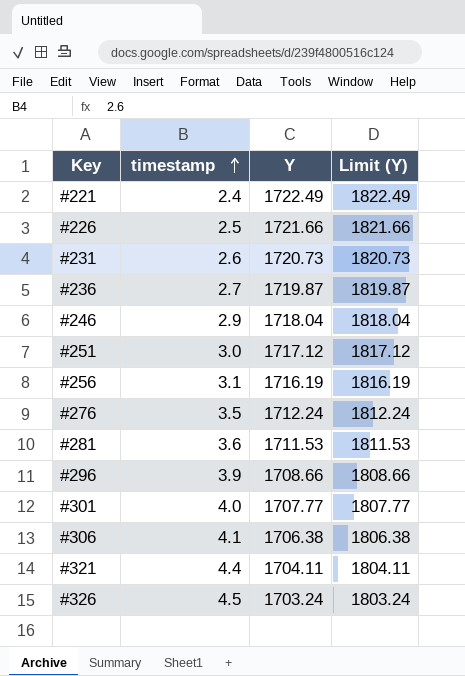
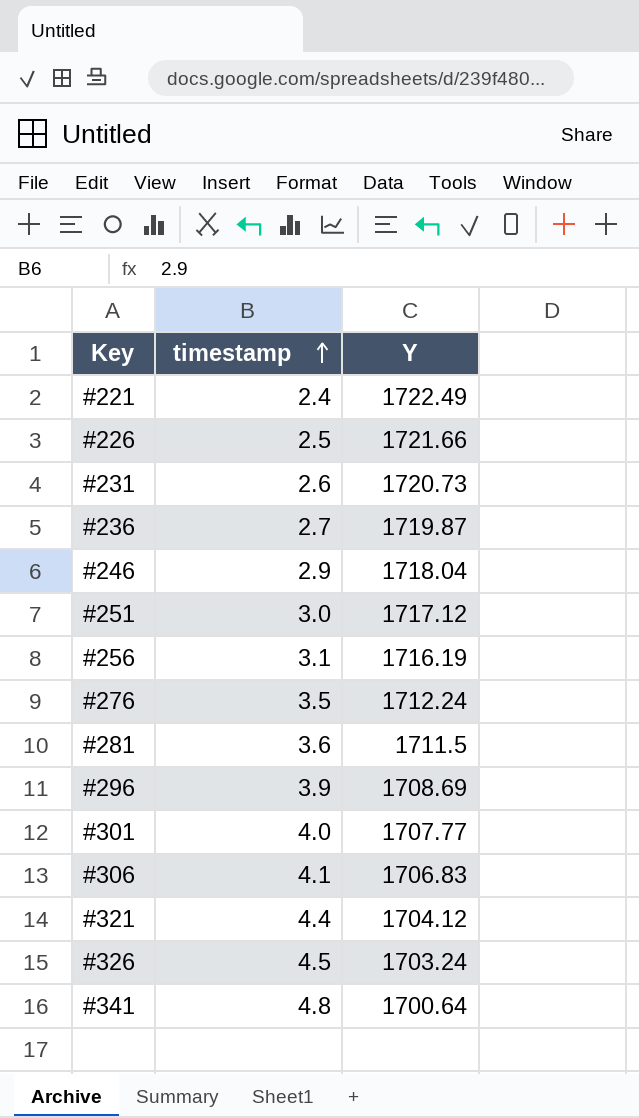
column Limit (Y) | formula: [Y] + 100 -> none
#281 | Y: 1711.53 -> 1711.5
#296 | Y: 1708.66 -> 1708.69
#306 | Y: 1706.38 -> 1706.83
#321 | Y: 1704.11 -> 1704.12
row #341: none -> 4.8 | 1700.64

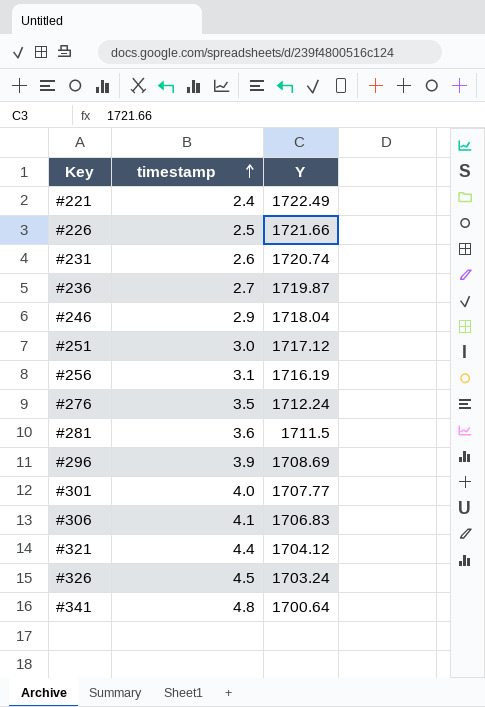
#231 | Y: 1720.73 -> 1720.74

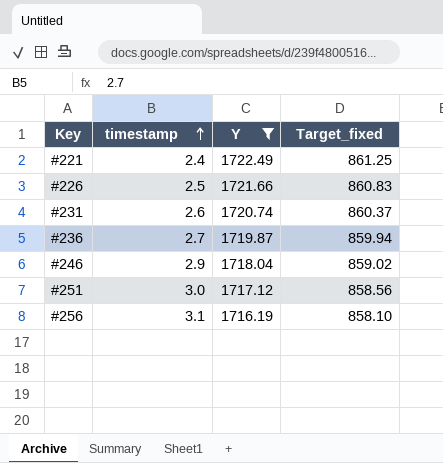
filter: none -> Y >= 1716.19
column Target_fixed | formula: none -> [Y] * 0.5

